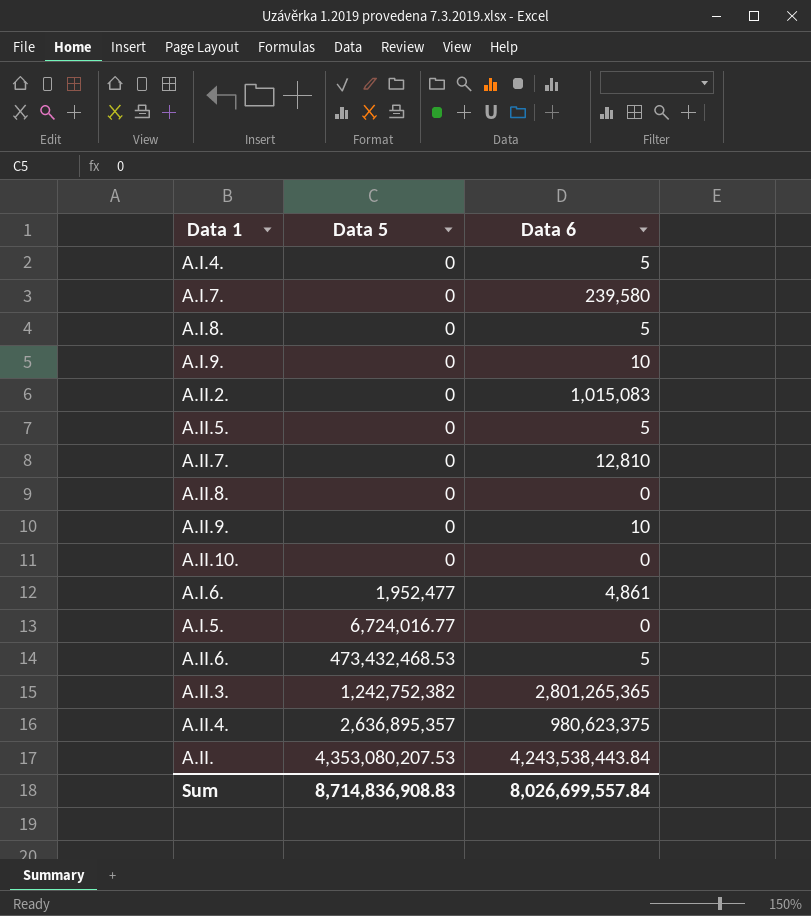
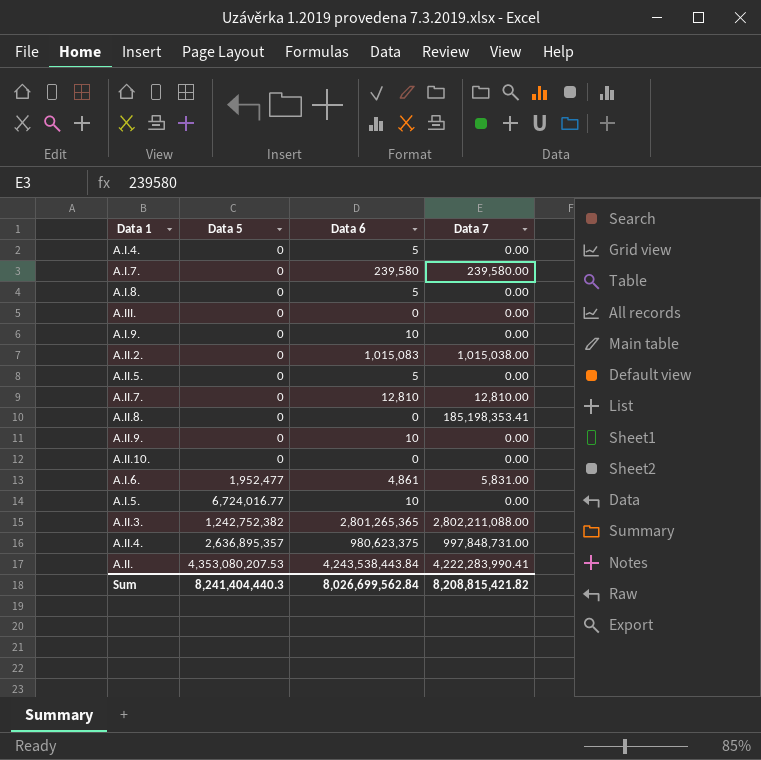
column Data 7 | position: none -> 4
row A.II.6.: 473,432,468.53 | 5 -> none
row A.III.: none -> 0 | 0 | 0.00
A.I.5. | Data 6: 0 -> 10
Sum | Data 5: 8,714,836,908.83 -> 8,241,404,440.3
Sum | Data 6: 8,026,699,557.84 -> 8,026,699,562.84

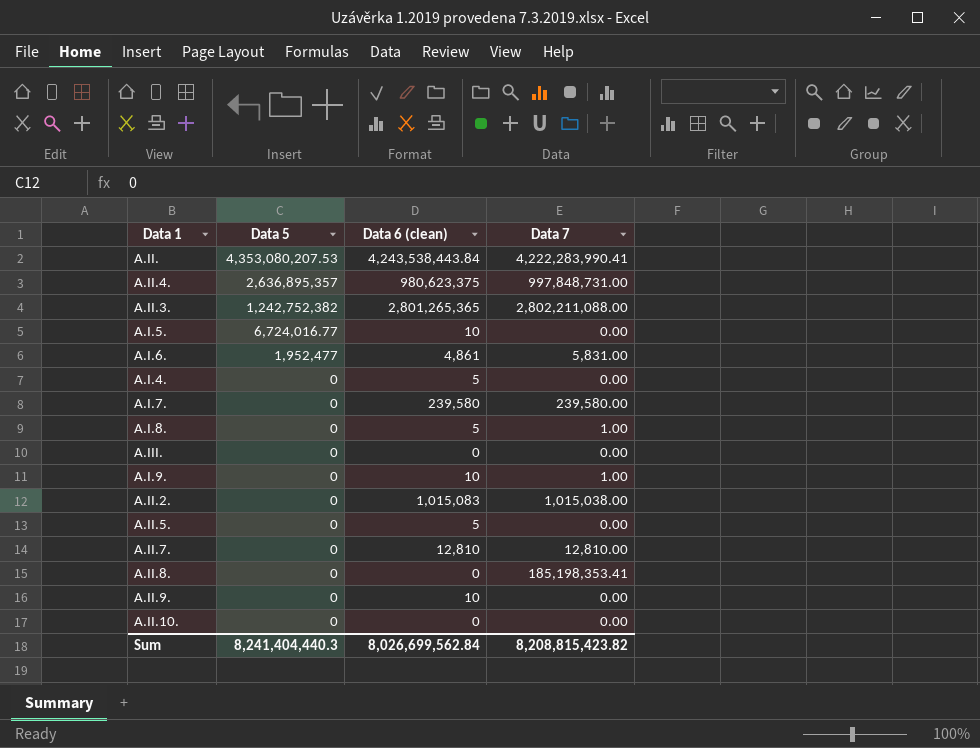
row order: Data 5 ascending -> Data 5 descending
column name: Data 6 -> Data 6 (clean)
A.I.8. | Data 7: 0.00 -> 1.00
A.I.9. | Data 7: 0.00 -> 1.00
Sum | Data 7: 8,208,815,421.82 -> 8,208,815,423.82

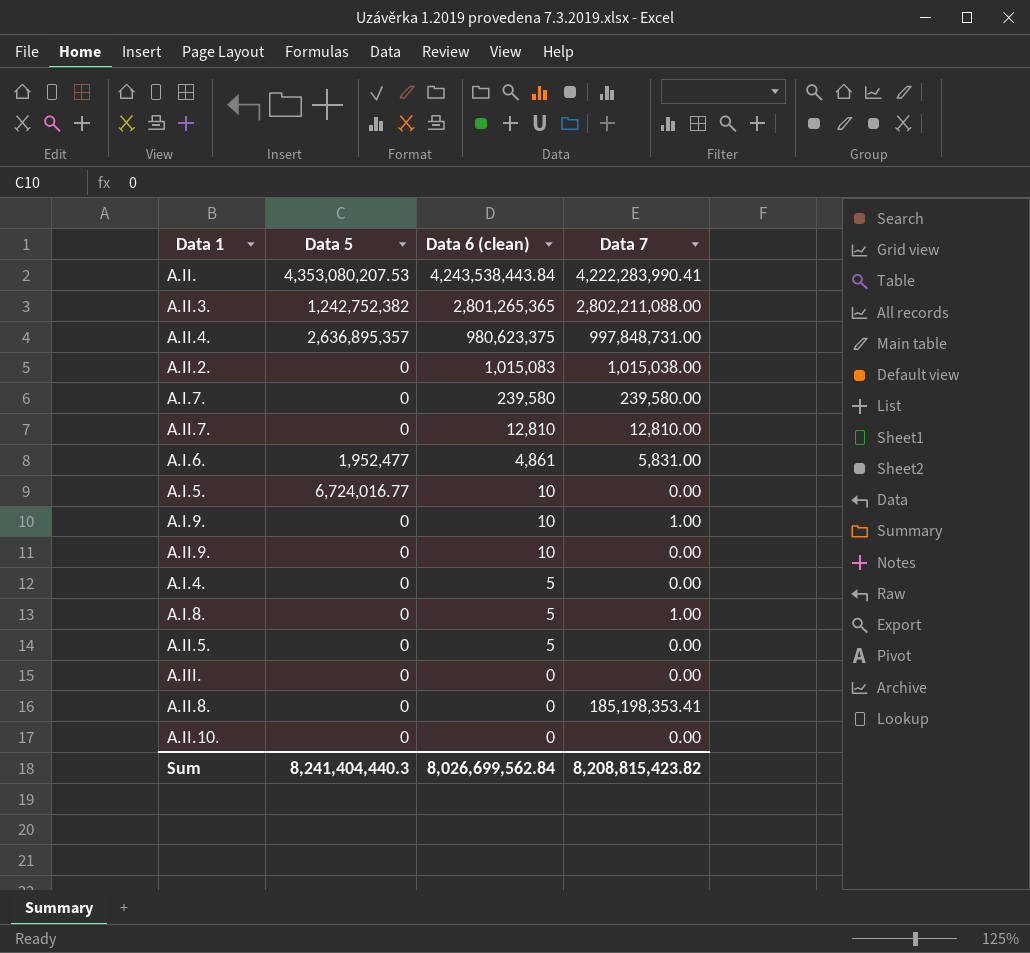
row order: Data 5 descending -> Data 6 (clean) descending

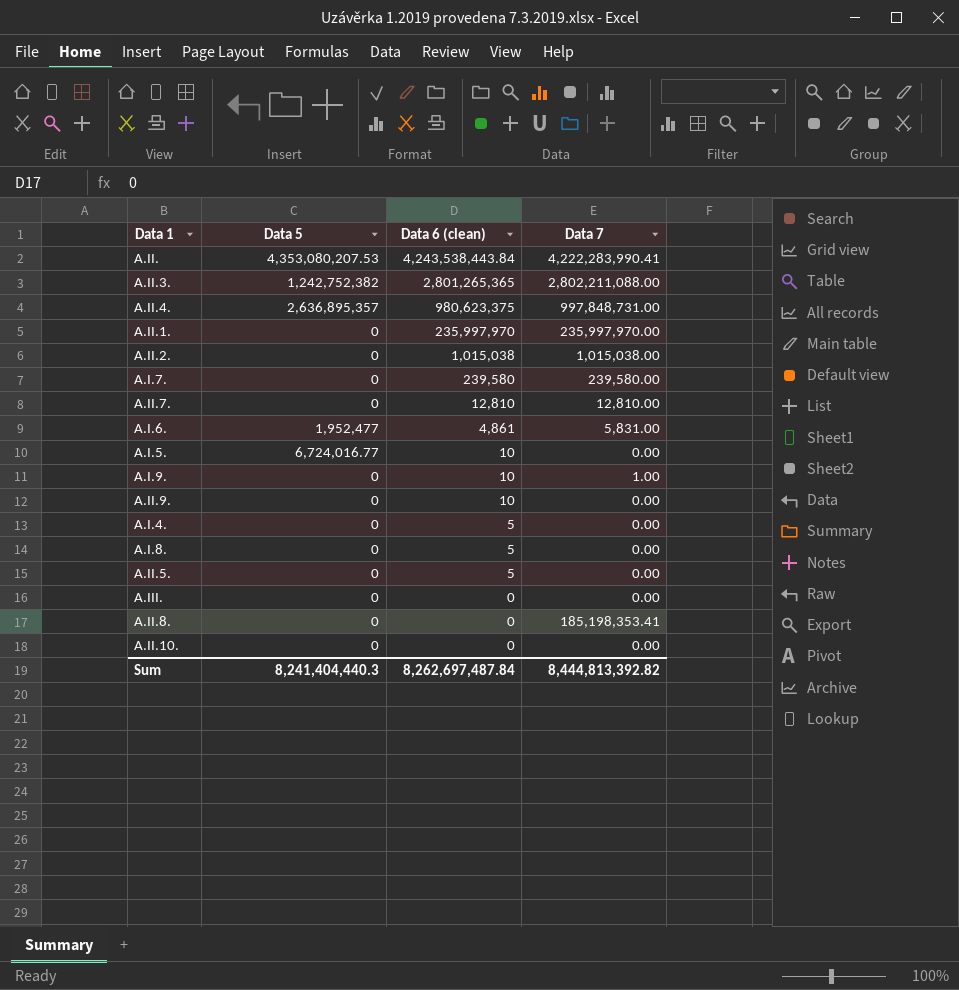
row A.II.1.: none -> 0 | 235,997,970 | 235,997,970.00
A.II.2. | Data 6 (clean): 1,015,083 -> 1,015,038
A.I.8. | Data 7: 1.00 -> 0.00
Sum | Data 6 (clean): 8,026,699,562.84 -> 8,262,697,487.84
Sum | Data 7: 8,208,815,423.82 -> 8,444,813,392.82

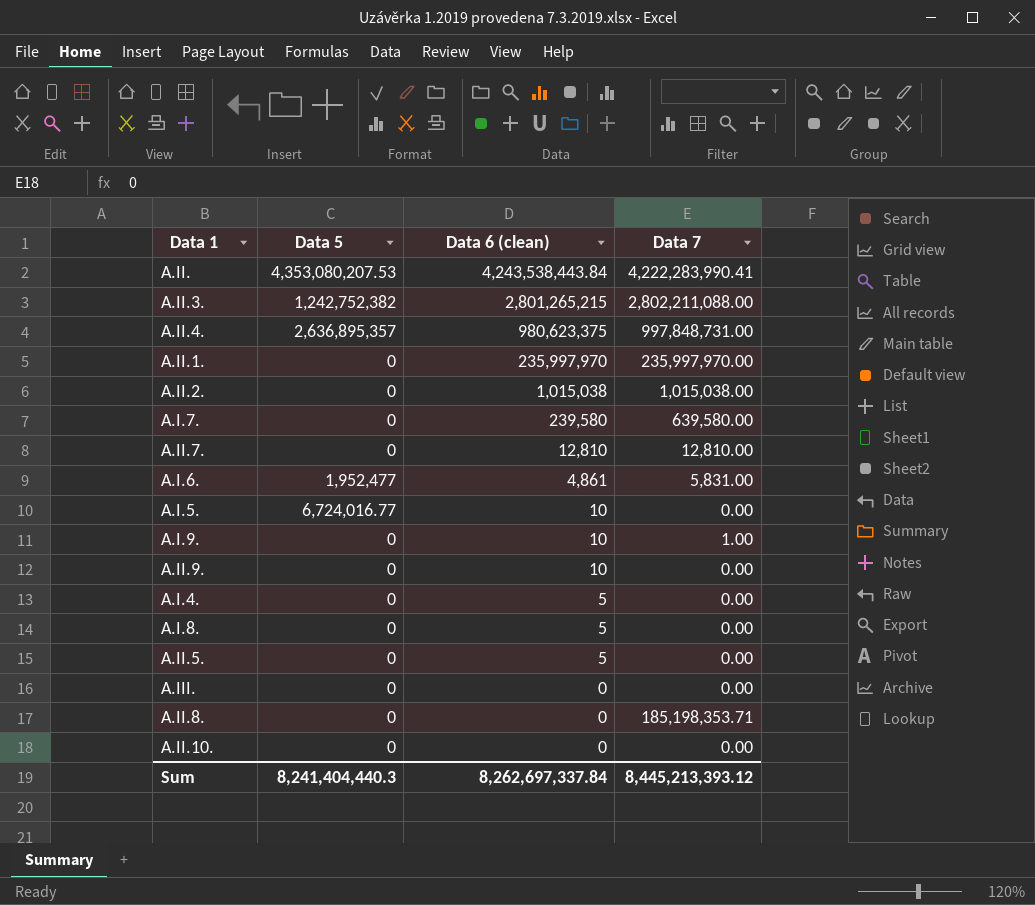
A.II.3. | Data 6 (clean): 2,801,265,365 -> 2,801,265,215
A.I.7. | Data 7: 239,580.00 -> 639,580.00
A.II.8. | Data 7: 185,198,353.41 -> 185,198,353.71
Sum | Data 6 (clean): 8,262,697,487.84 -> 8,262,697,337.84
Sum | Data 7: 8,444,813,392.82 -> 8,445,213,393.12

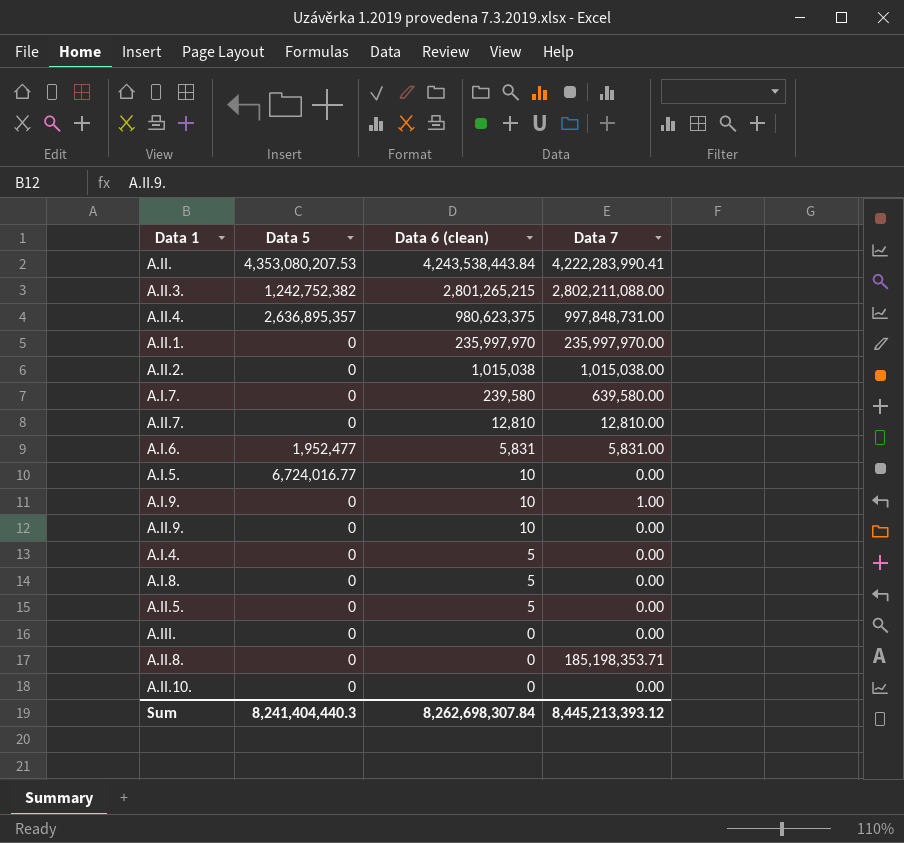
A.I.6. | Data 6 (clean): 4,861 -> 5,831
Sum | Data 6 (clean): 8,262,697,337.84 -> 8,262,698,307.84

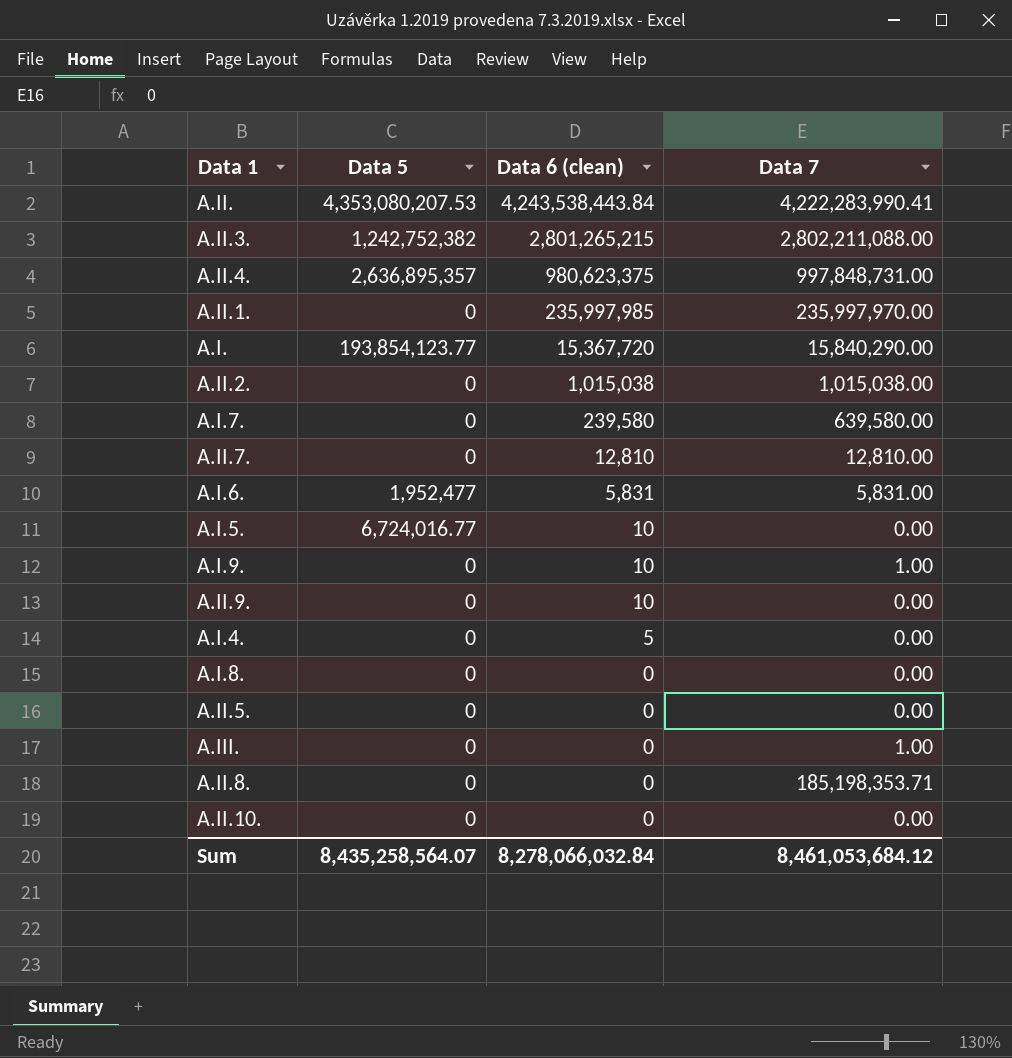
A.II.1. | Data 6 (clean): 235,997,970 -> 235,997,985
row A.I.: none -> 193,854,123.77 | 15,367,720 | 15,840,290.00
A.I.8. | Data 6 (clean): 5 -> 0
A.II.5. | Data 6 (clean): 5 -> 0
A.III. | Data 7: 0.00 -> 1.00
Sum | Data 5: 8,241,404,440.3 -> 8,435,258,564.07
Sum | Data 6 (clean): 8,262,698,307.84 -> 8,278,066,032.84
Sum | Data 7: 8,445,213,393.12 -> 8,461,053,684.12

